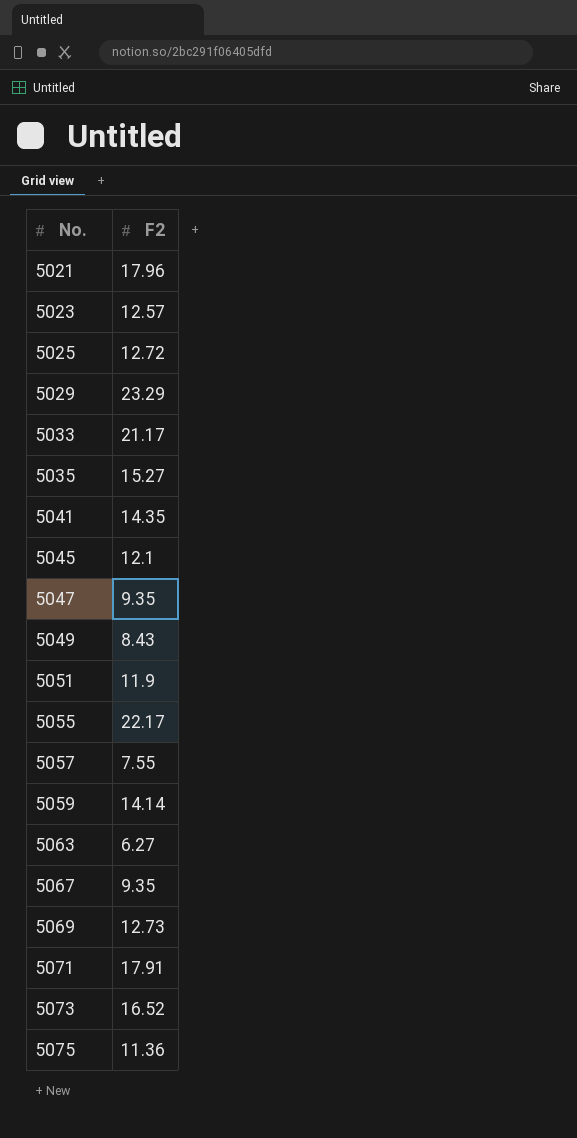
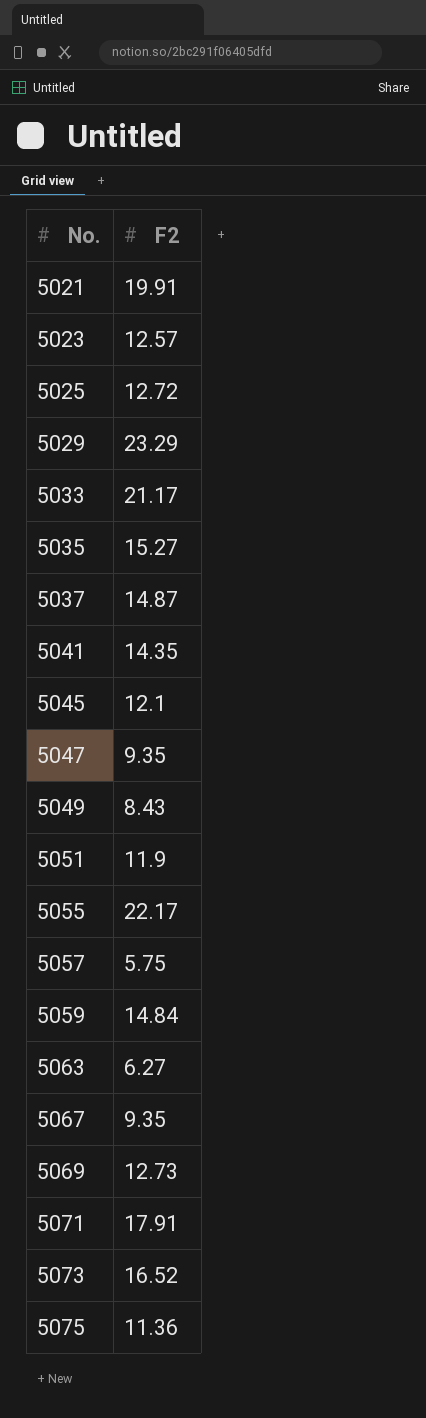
5021 | F2: 17.96 -> 19.91
row 5037: none -> 14.87
5057 | F2: 7.55 -> 5.75
5059 | F2: 14.14 -> 14.84

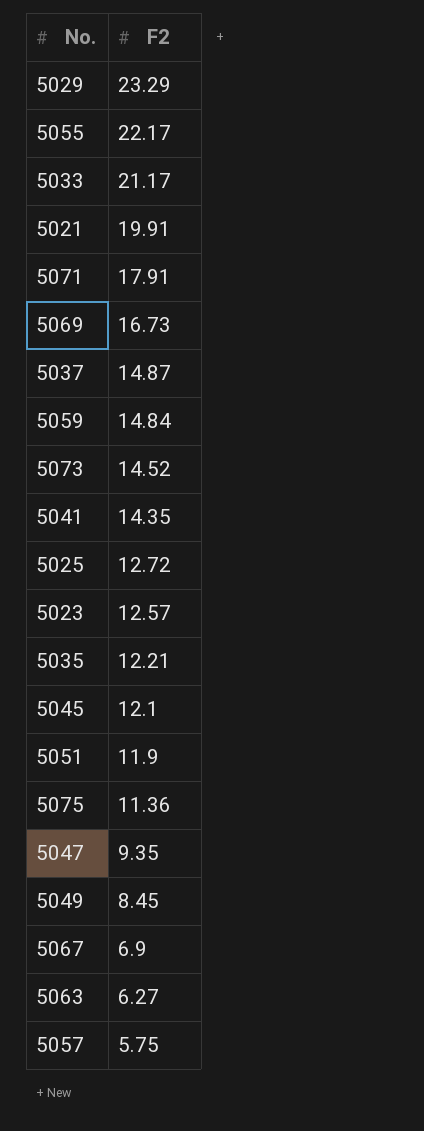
row order: No. ascending -> F2 descending
5069 | F2: 12.73 -> 16.73
5073 | F2: 16.52 -> 14.52
5035 | F2: 15.27 -> 12.21
5049 | F2: 8.43 -> 8.45
5067 | F2: 9.35 -> 6.9

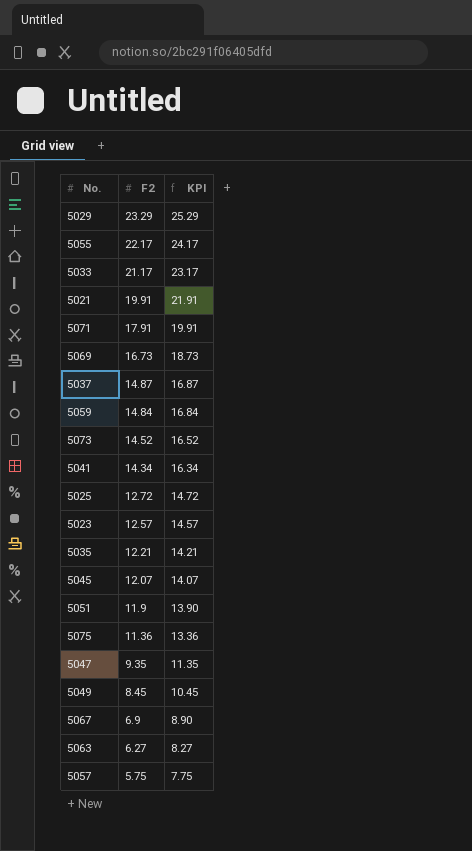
column KPI | formula: none -> [F2] + 2
5041 | F2: 14.35 -> 14.34
5045 | F2: 12.1 -> 12.07

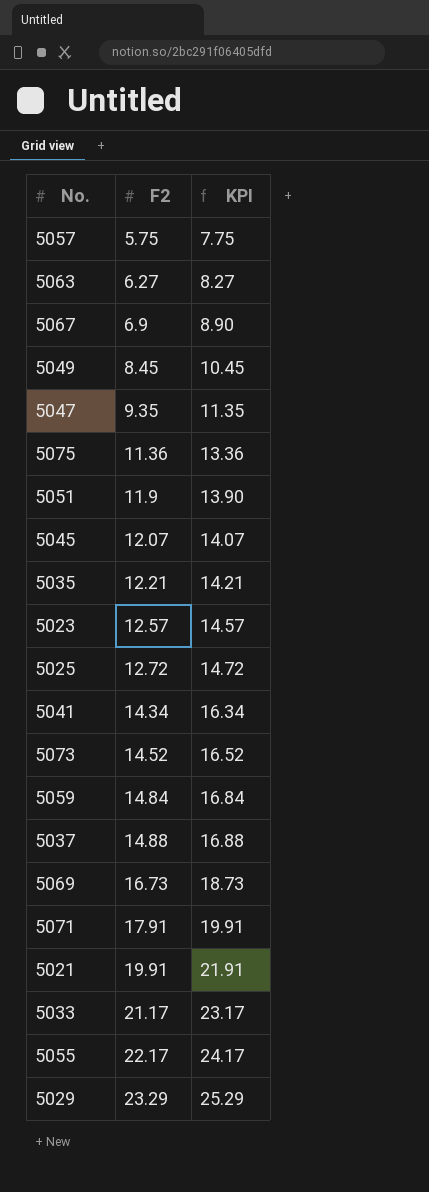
row order: F2 descending -> F2 ascending
5037 | F2: 14.87 -> 14.88
5037 | KPI: 16.87 -> 16.88

